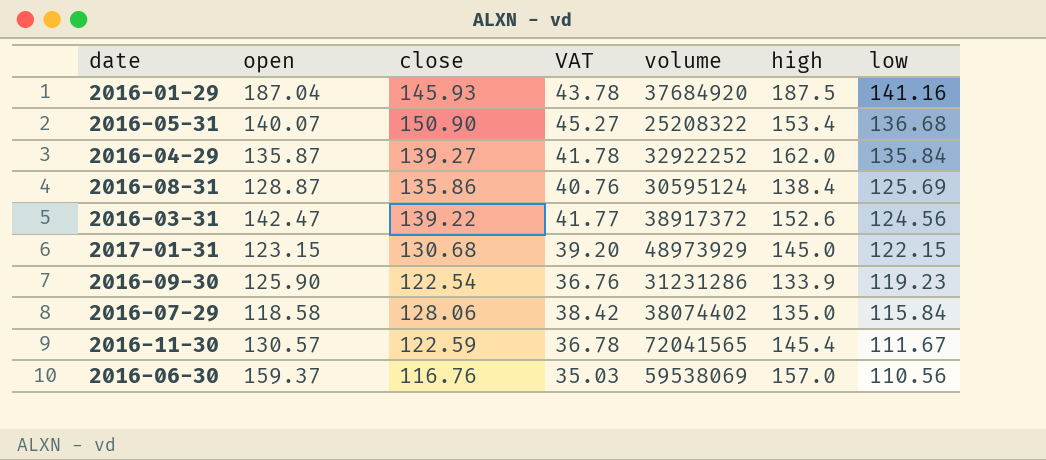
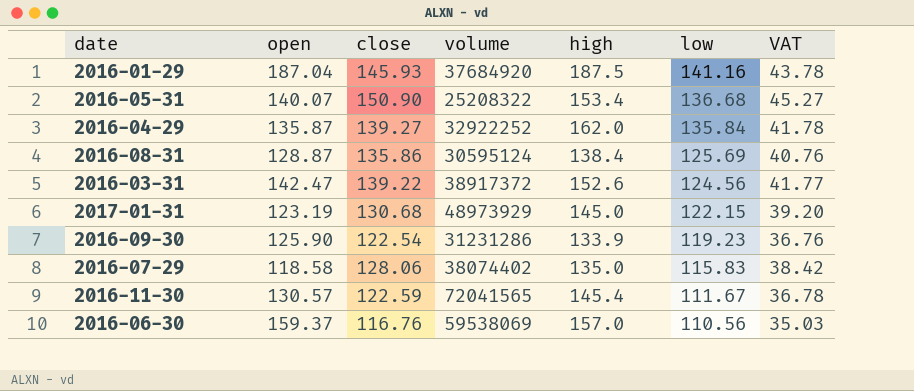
column VAT | position: 4 -> 7
2017-01-31 | open: 123.15 -> 123.19
2016-07-29 | low: 115.84 -> 115.83

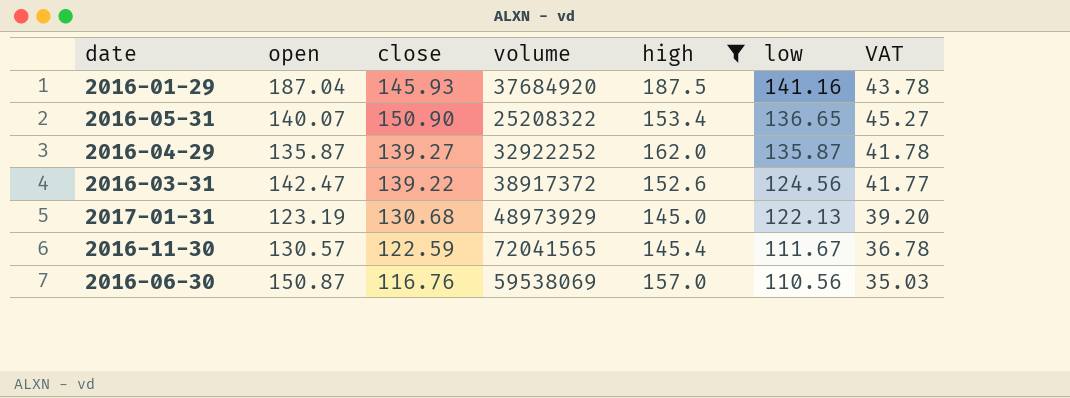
filter: none -> high >= 145.0
2016-05-31 | low: 136.68 -> 136.65
2016-04-29 | low: 135.84 -> 135.87
2017-01-31 | low: 122.15 -> 122.13
2016-06-30 | open: 159.37 -> 150.87

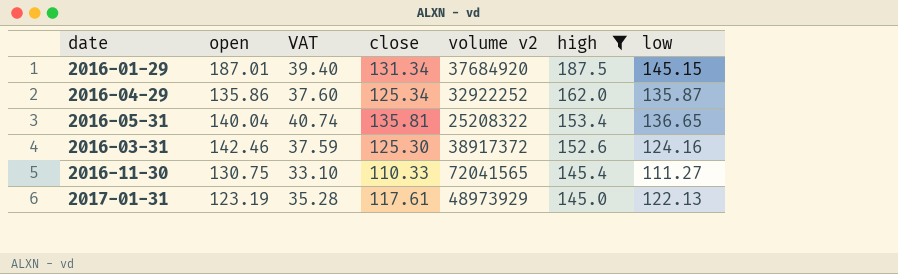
row order: low descending -> high descending
column VAT | position: 7 -> 3
column name: volume -> volume v2
row 2016-06-30: 150.87 | 116.76 | 59538069 | 157.0 | 110.56 | 35.03 -> none
2016-01-29 | open: 187.04 -> 187.01
2016-01-29 | VAT: 43.78 -> 39.40
2016-01-29 | close: 145.93 -> 131.34
2016-01-29 | low: 141.16 -> 145.15
2016-04-29 | open: 135.87 -> 135.86
2016-04-29 | VAT: 41.78 -> 37.60
2016-04-29 | close: 139.27 -> 125.34
2016-05-31 | open: 140.07 -> 140.04
2016-05-31 | VAT: 45.27 -> 40.74
2016-05-31 | close: 150.90 -> 135.81
2016-03-31 | open: 142.47 -> 142.46
2016-03-31 | VAT: 41.77 -> 37.59
2016-03-31 | close: 139.22 -> 125.30
2016-03-31 | low: 124.56 -> 124.16
2016-11-30 | open: 130.57 -> 130.75
2016-11-30 | VAT: 36.78 -> 33.10
2016-11-30 | close: 122.59 -> 110.33
2016-11-30 | low: 111.67 -> 111.27
2017-01-31 | VAT: 39.20 -> 35.28
2017-01-31 | close: 130.68 -> 117.61

